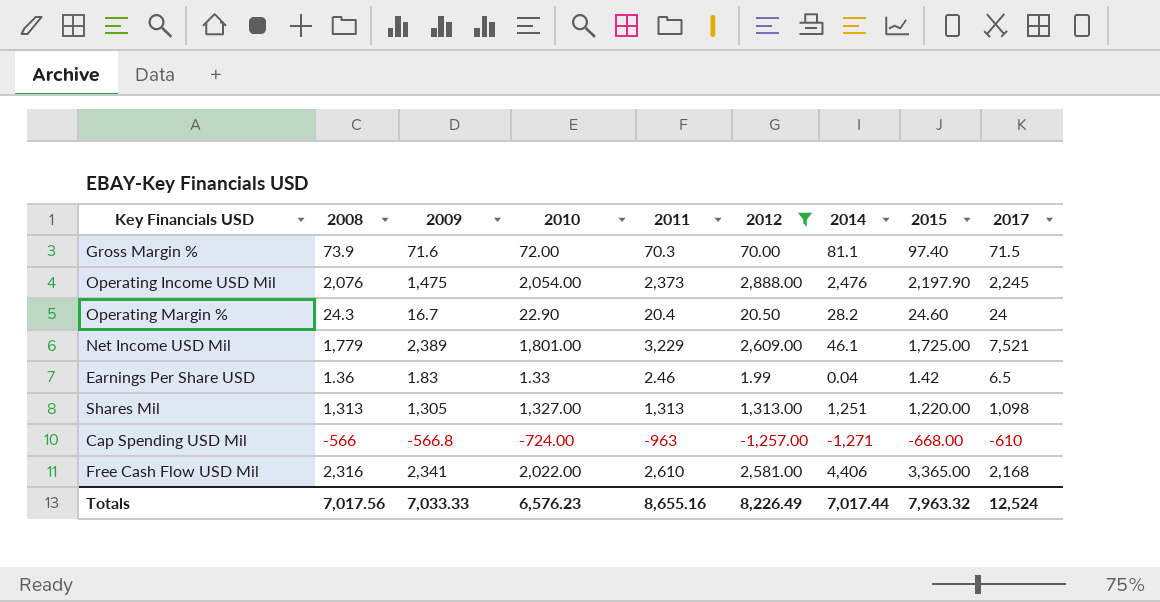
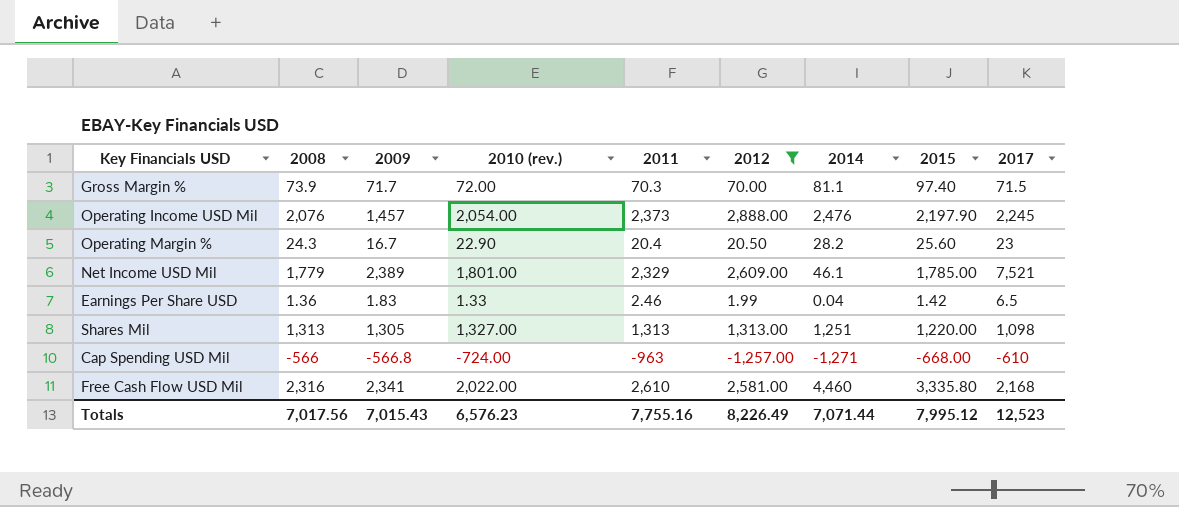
column name: 2010 -> 2010 (rev.)
Gross Margin % | 2009: 71.6 -> 71.7
Operating Income USD Mil | 2009: 1,475 -> 1,457
Operating Margin % | 2015: 24.60 -> 25.60
Operating Margin % | 2017: 24 -> 23
Net Income USD Mil | 2011: 3,229 -> 2,329
Net Income USD Mil | 2015: 1,725.00 -> 1,785.00
Free Cash Flow USD Mil | 2014: 4,406 -> 4,460
Free Cash Flow USD Mil | 2015: 3,365.00 -> 3,335.80
Totals | 2009: 7,033.33 -> 7,015.43
Totals | 2011: 8,655.16 -> 7,755.16
Totals | 2014: 7,017.44 -> 7,071.44
Totals | 2015: 7,963.32 -> 7,995.12
Totals | 2017: 12,524 -> 12,523

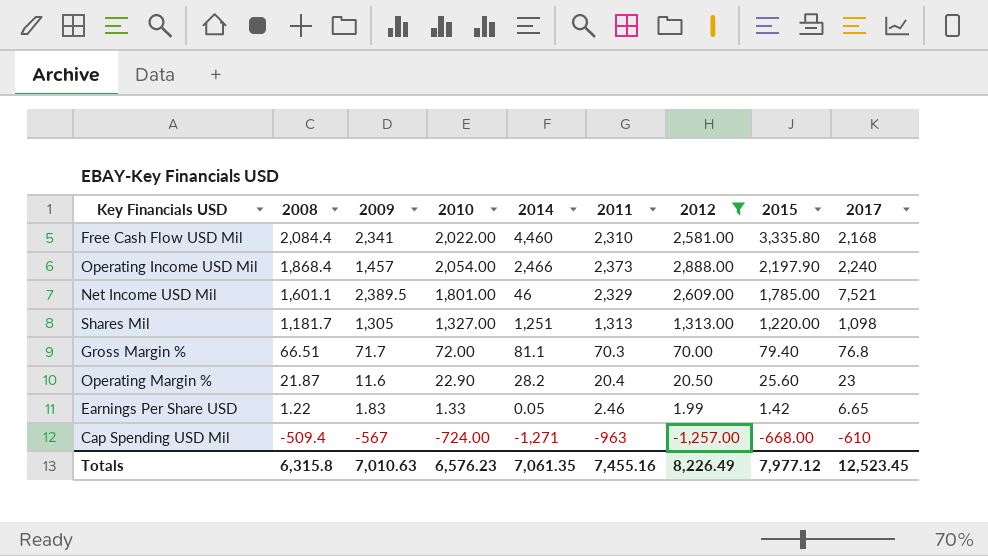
row order: none -> 2008 descending
column name: 2010 (rev.) -> 2010
column 2014 | position: 7 -> 5
Free Cash Flow USD Mil | 2008: 2,316 -> 2,084.4
Free Cash Flow USD Mil | 2011: 2,610 -> 2,310
Operating Income USD Mil | 2008: 2,076 -> 1,868.4
Operating Income USD Mil | 2014: 2,476 -> 2,466
Operating Income USD Mil | 2017: 2,245 -> 2,240
Net Income USD Mil | 2008: 1,779 -> 1,601.1
Net Income USD Mil | 2009: 2,389 -> 2,389.5
Net Income USD Mil | 2014: 46.1 -> 46
Shares Mil | 2008: 1,313 -> 1,181.7
Gross Margin % | 2008: 73.9 -> 66.51
Gross Margin % | 2015: 97.40 -> 79.40
Gross Margin % | 2017: 71.5 -> 76.8
Operating Margin % | 2008: 24.3 -> 21.87
Operating Margin % | 2009: 16.7 -> 11.6
Earnings Per Share USD | 2008: 1.36 -> 1.22
Earnings Per Share USD | 2014: 0.04 -> 0.05
Earnings Per Share USD | 2017: 6.5 -> 6.65
Cap Spending USD Mil | 2008: -566 -> -509.4
Cap Spending USD Mil | 2009: -566.8 -> -567
Totals | 2008: 7,017.56 -> 6,315.8
Totals | 2009: 7,015.43 -> 7,010.63
Totals | 2014: 7,071.44 -> 7,061.35
Totals | 2011: 7,755.16 -> 7,455.16
Totals | 2015: 7,995.12 -> 7,977.12
Totals | 2017: 12,523 -> 12,523.45

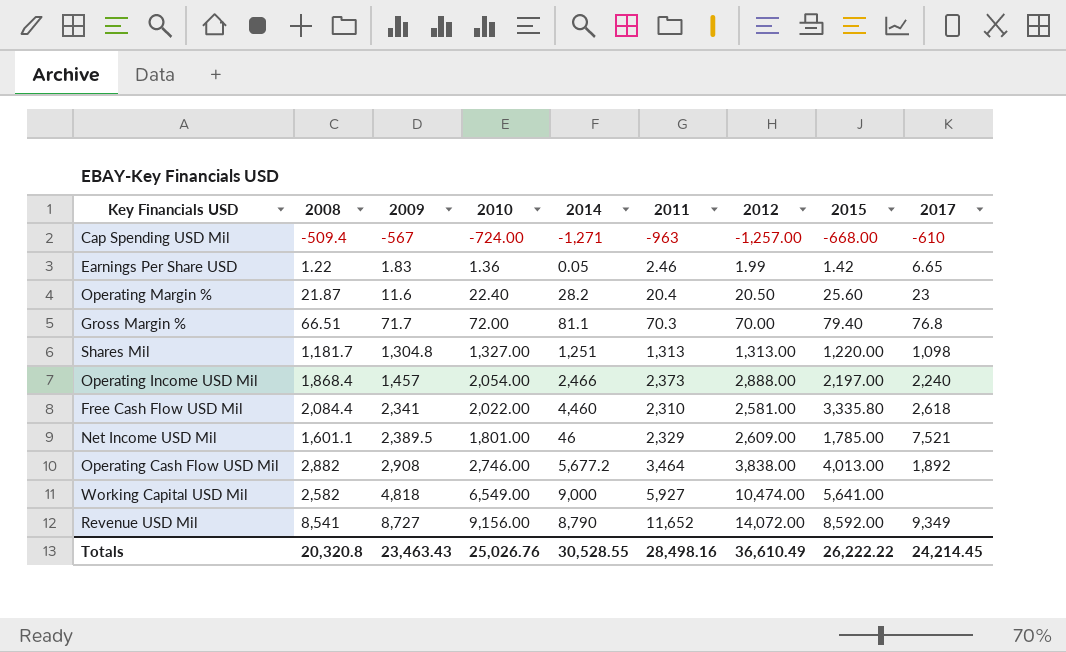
filter: 2012 <= 2,888.00 -> none
row order: 2008 descending -> 2009 ascending
Earnings Per Share USD | 2010: 1.33 -> 1.36
Operating Margin % | 2010: 22.90 -> 22.40
Shares Mil | 2009: 1,305 -> 1,304.8
Operating Income USD Mil | 2015: 2,197.90 -> 2,197.00
Free Cash Flow USD Mil | 2017: 2,168 -> 2,618
Totals | 2008: 6,315.8 -> 20,320.8
Totals | 2009: 7,010.63 -> 23,463.43
Totals | 2010: 6,576.23 -> 25,026.76
Totals | 2014: 7,061.35 -> 30,528.55
Totals | 2011: 7,455.16 -> 28,498.16
Totals | 2012: 8,226.49 -> 36,610.49
Totals | 2015: 7,977.12 -> 26,222.22
Totals | 2017: 12,523.45 -> 24,214.45

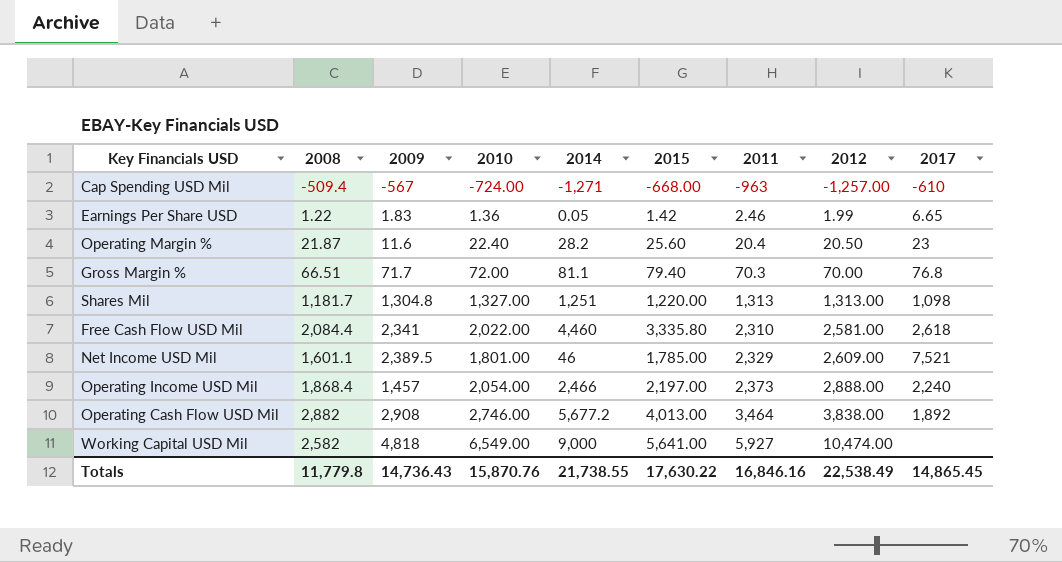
row order: 2009 ascending -> 2011 ascending
column 2015 | position: 8 -> 6
row Revenue USD Mil: 8,541 | 8,727 | 9,156.00 | 8,790 | 11,652 | 14,072.00 | 8,592.00 | 9,349 -> none
Totals | 2008: 20,320.8 -> 11,779.8
Totals | 2009: 23,463.43 -> 14,736.43
Totals | 2010: 25,026.76 -> 15,870.76
Totals | 2014: 30,528.55 -> 21,738.55
Totals | 2015: 26,222.22 -> 17,630.22
Totals | 2011: 28,498.16 -> 16,846.16
Totals | 2012: 36,610.49 -> 22,538.49
Totals | 2017: 24,214.45 -> 14,865.45

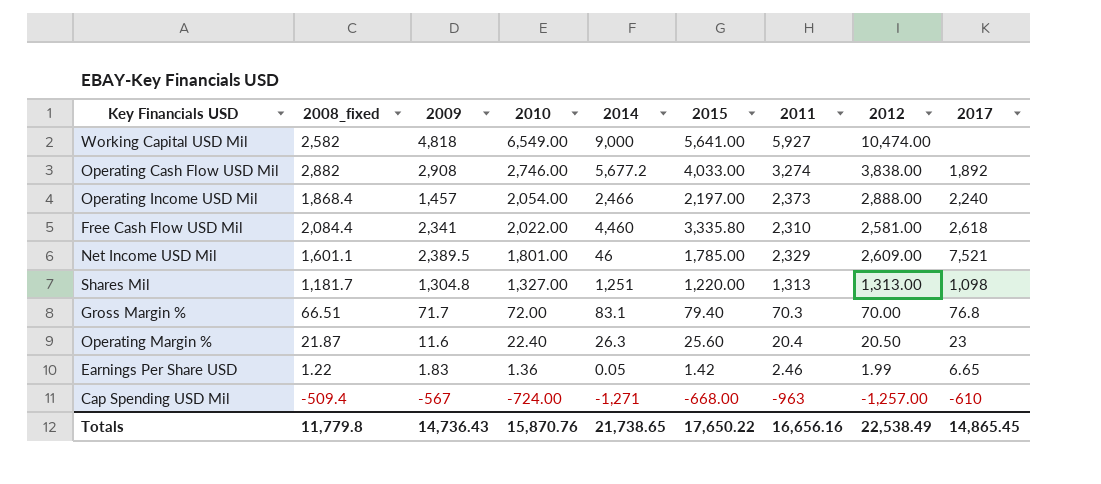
row order: 2011 ascending -> 2010 descending
column name: 2008 -> 2008_fixed
Operating Cash Flow USD Mil | 2015: 4,013.00 -> 4,033.00
Operating Cash Flow USD Mil | 2011: 3,464 -> 3,274
Gross Margin % | 2014: 81.1 -> 83.1
Operating Margin % | 2014: 28.2 -> 26.3
Totals | 2014: 21,738.55 -> 21,738.65
Totals | 2015: 17,630.22 -> 17,650.22
Totals | 2011: 16,846.16 -> 16,656.16

